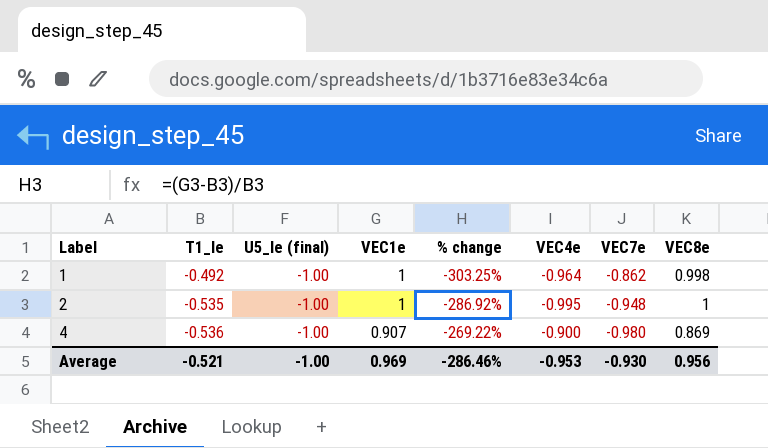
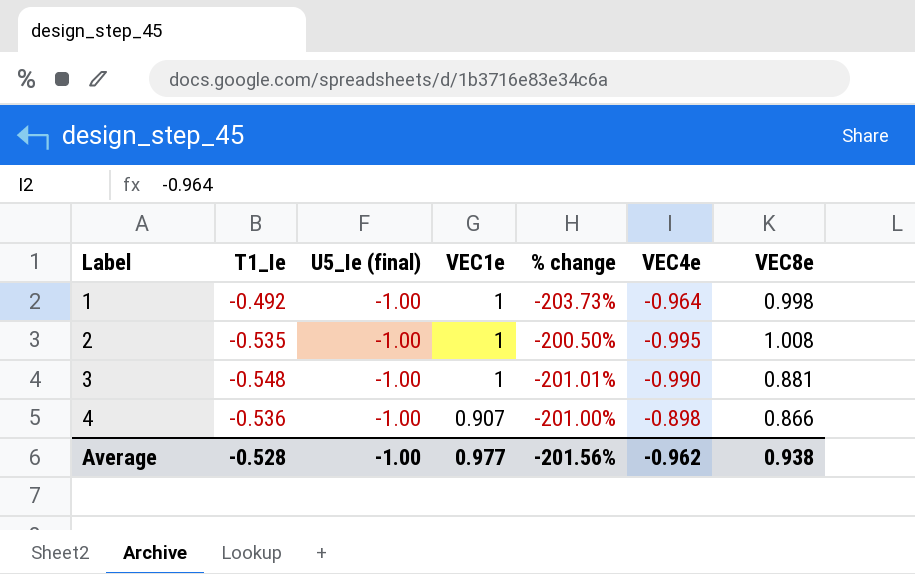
column VEC7e | position: 7 -> none
column % change | formula: ([VEC1e] - [T1_Ie]) / [T1_Ie] -> ([VEC1e] - [VEC4e]) / [VEC4e]
2 | VEC8e: 1 -> 1.008
row 3: none -> -0.548 | -1.00 | 1 | -201.01% | -0.990 | 0.881
4 | VEC4e: -0.900 -> -0.898
4 | VEC8e: 0.869 -> 0.866
Average | T1_Ie: -0.521 -> -0.528
Average | VEC1e: 0.969 -> 0.977
Average | % change: -286.46% -> -201.56%
Average | VEC4e: -0.953 -> -0.962
Average | VEC8e: 0.956 -> 0.938

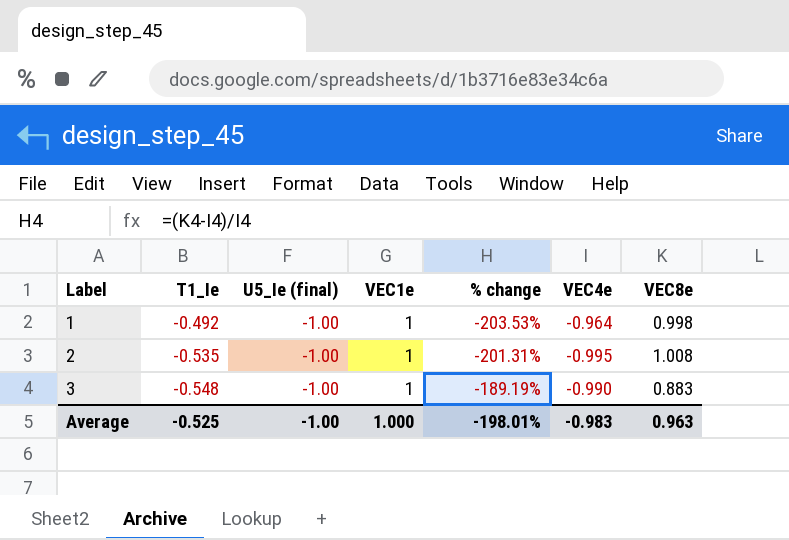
column % change | formula: ([VEC1e] - [VEC4e]) / [VEC4e] -> ([VEC8e] - [VEC4e]) / [VEC4e]
row 4: -0.536 | -1.00 | 0.907 | -201.00% | -0.898 | 0.866 -> none
3 | VEC8e: 0.881 -> 0.883
Average | T1_Ie: -0.528 -> -0.525
Average | VEC1e: 0.977 -> 1.000
Average | % change: -201.56% -> -198.01%
Average | VEC4e: -0.962 -> -0.983
Average | VEC8e: 0.938 -> 0.963

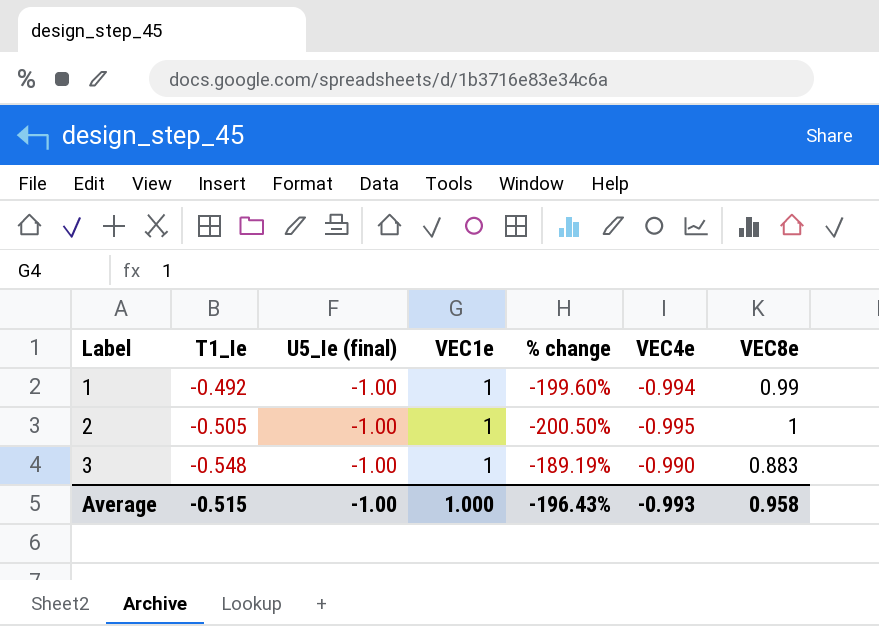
1 | % change: -203.53% -> -199.60%
1 | VEC4e: -0.964 -> -0.994
1 | VEC8e: 0.998 -> 0.99
2 | T1_Ie: -0.535 -> -0.505
2 | % change: -201.31% -> -200.50%
2 | VEC8e: 1.008 -> 1
Average | T1_Ie: -0.525 -> -0.515
Average | % change: -198.01% -> -196.43%
Average | VEC4e: -0.983 -> -0.993
Average | VEC8e: 0.963 -> 0.958

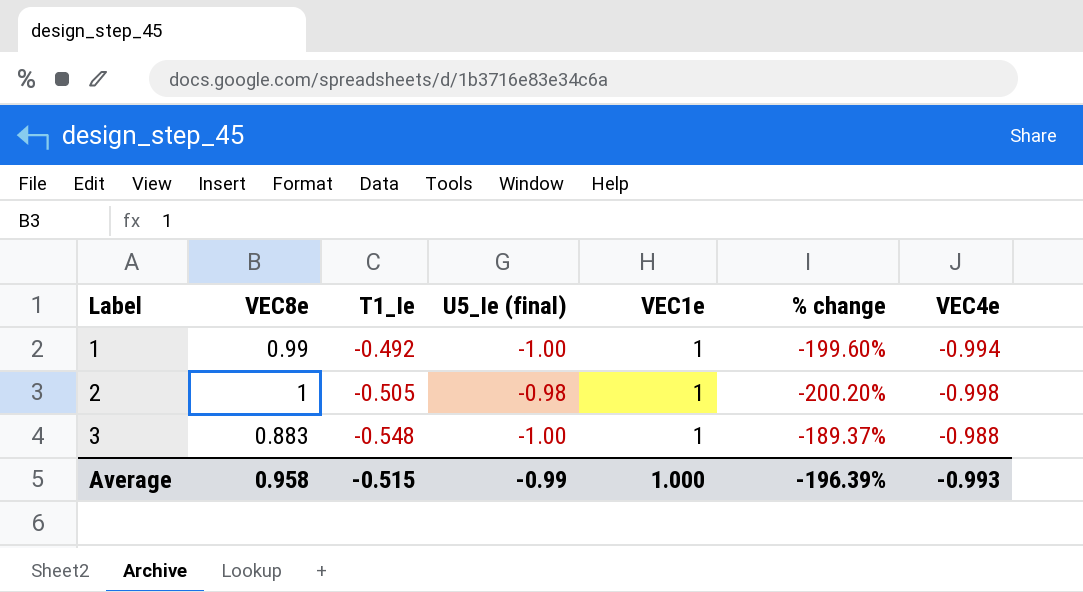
column VEC8e | position: 7 -> 2
2 | U5_Ie (final): -1.00 -> -0.98
2 | % change: -200.50% -> -200.20%
2 | VEC4e: -0.995 -> -0.998
3 | % change: -189.19% -> -189.37%
3 | VEC4e: -0.990 -> -0.988
Average | U5_Ie (final): -1.00 -> -0.99
Average | % change: -196.43% -> -196.39%

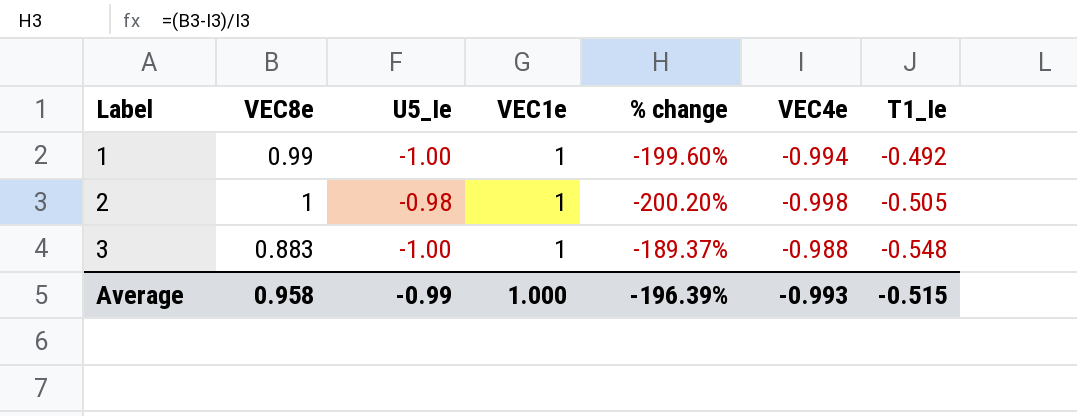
column name: U5_Ie (final) -> U5_Ie
column T1_Ie | position: 3 -> 7

